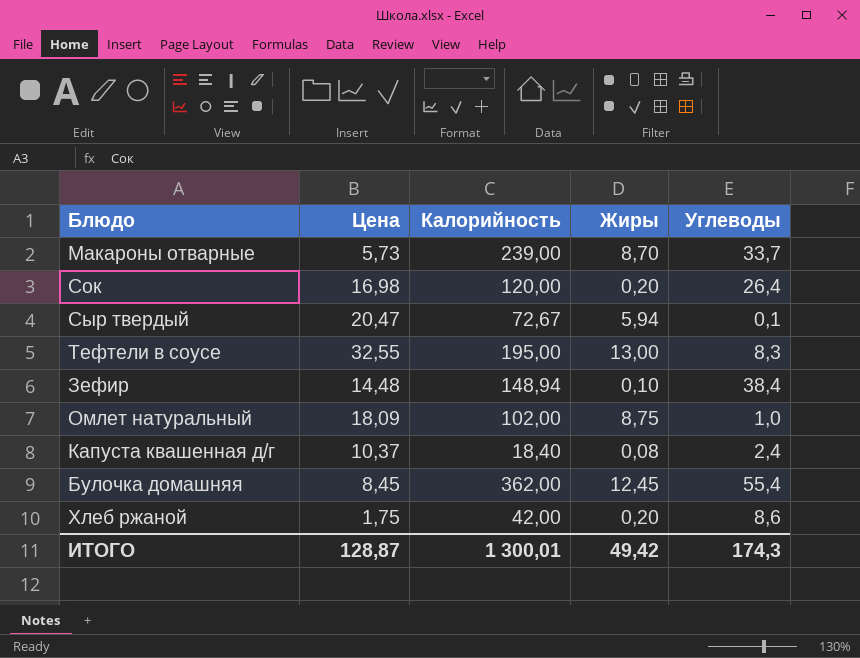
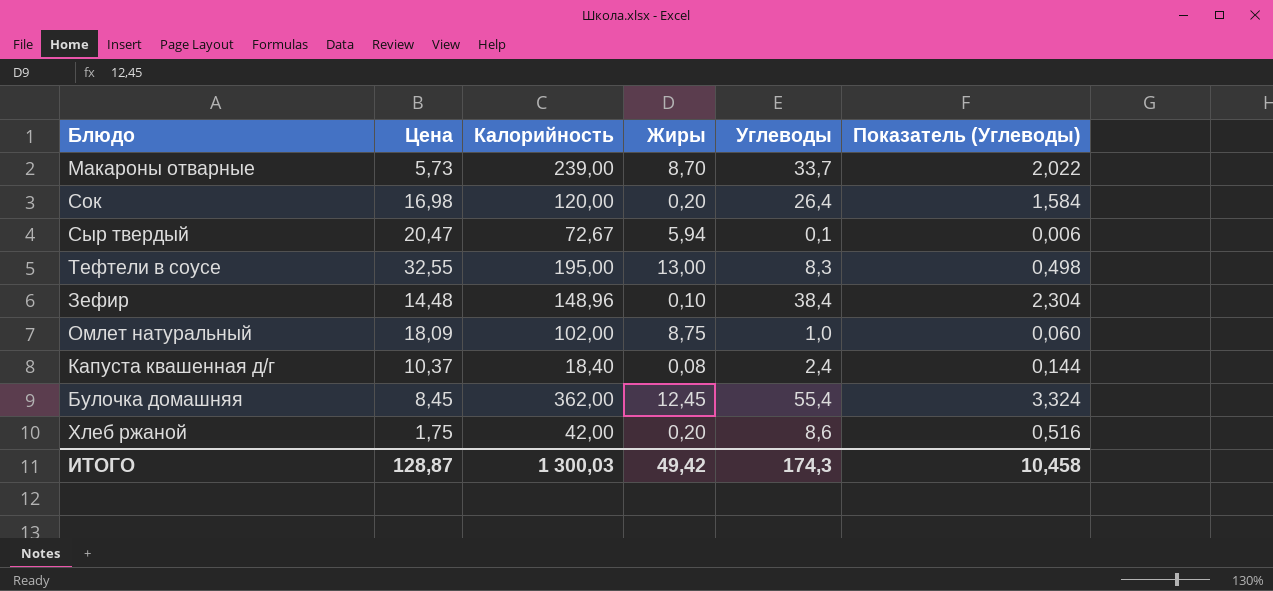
column Показатель (Углеводы) | formula: none -> [Углеводы] * 0,06
Зефир | Калорийность: 148,94 -> 148,96
ИТОГО | Калорийность: 1 300,01 -> 1 300,03

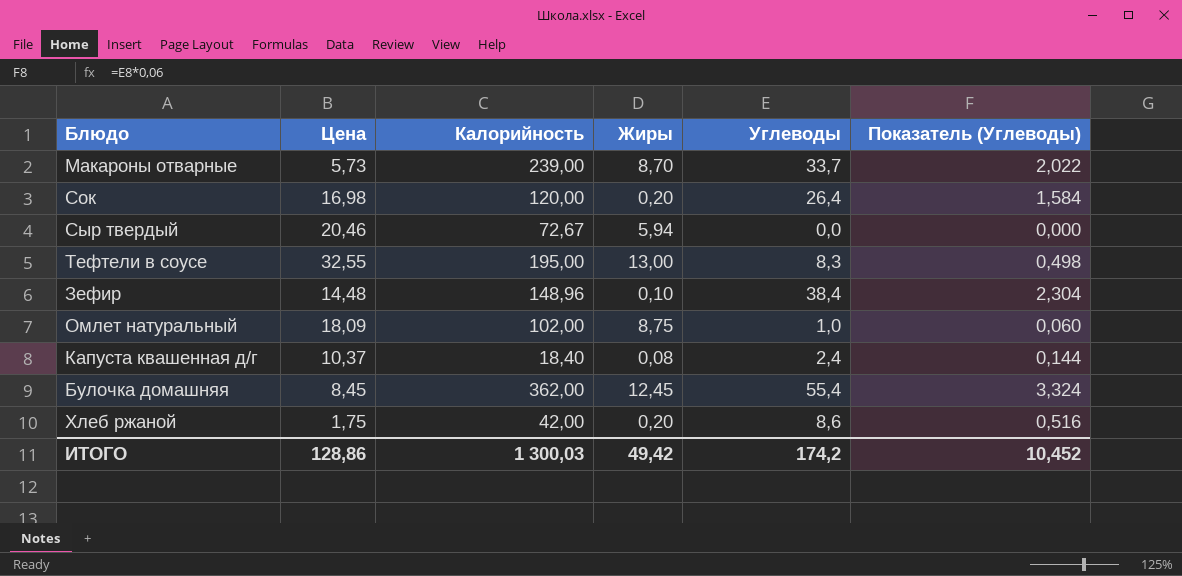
Сыр твердый | Цена: 20,47 -> 20,46
Сыр твердый | Углеводы: 0,1 -> 0,0
Сыр твердый | Показатель (Углеводы): 0,006 -> 0,000
ИТОГО | Цена: 128,87 -> 128,86
ИТОГО | Углеводы: 174,3 -> 174,2
ИТОГО | Показатель (Углеводы): 10,458 -> 10,452

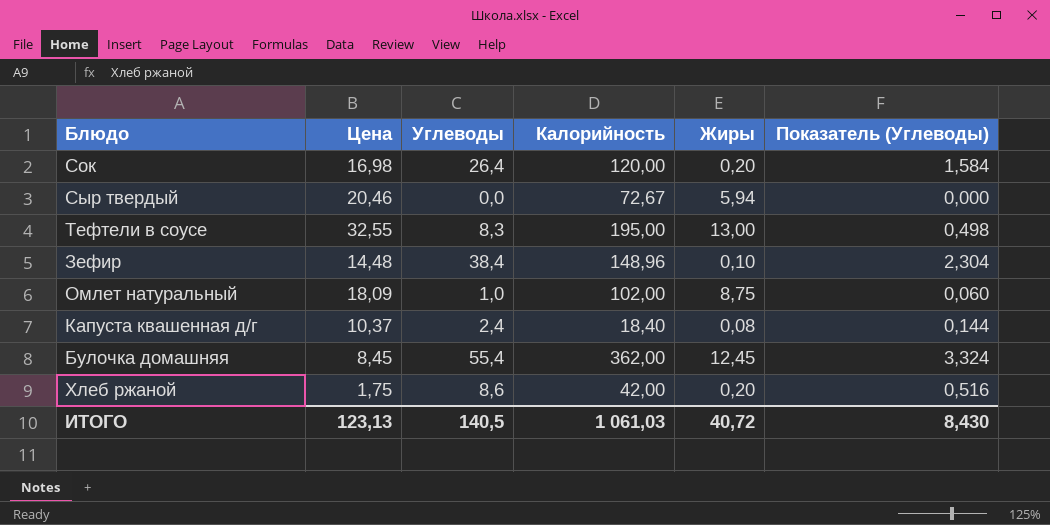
column Углеводы | position: 5 -> 3
row Макароны отварные: 5,73 | 239,00 | 8,70 | 33,7 | 2,022 -> none
ИТОГО | Цена: 128,86 -> 123,13
ИТОГО | Углеводы: 174,2 -> 140,5
ИТОГО | Калорийность: 1 300,03 -> 1 061,03
ИТОГО | Жиры: 49,42 -> 40,72
ИТОГО | Показатель (Углеводы): 10,452 -> 8,430

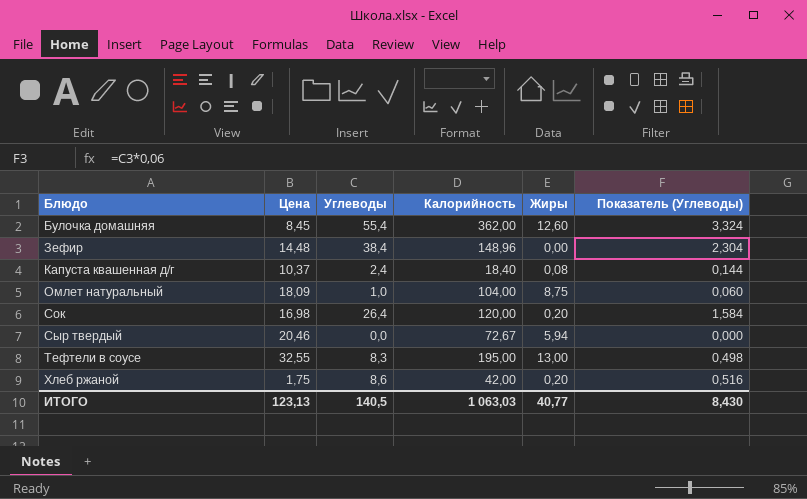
row order: none -> Блюдо ascending
Булочка домашняя | Жиры: 12,45 -> 12,60
Зефир | Жиры: 0,10 -> 0,00
Омлет натуральный | Калорийность: 102,00 -> 104,00
ИТОГО | Калорийность: 1 061,03 -> 1 063,03
ИТОГО | Жиры: 40,72 -> 40,77

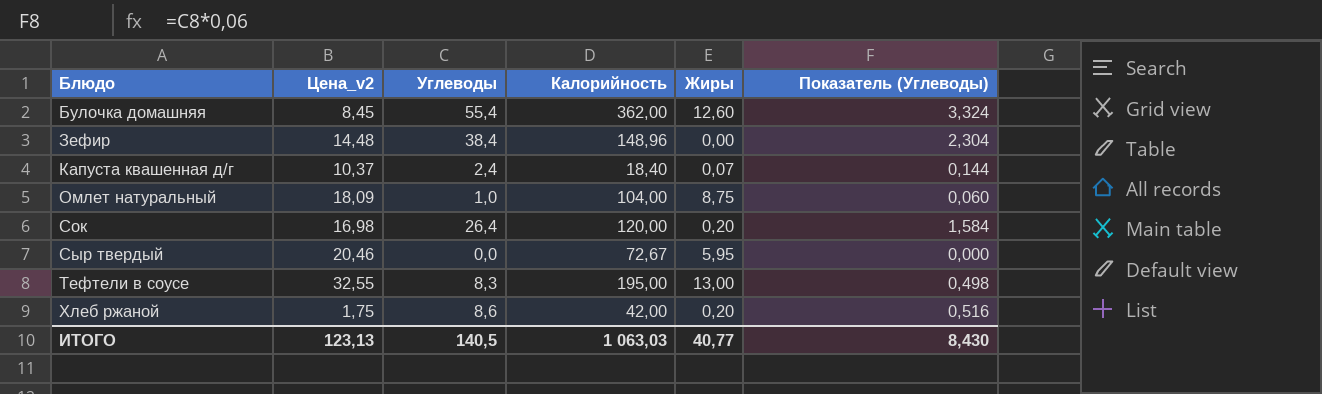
column name: Цена -> Цена_v2
Капуста квашенная д/г | Жиры: 0,08 -> 0,07
Сыр твердый | Жиры: 5,94 -> 5,95

